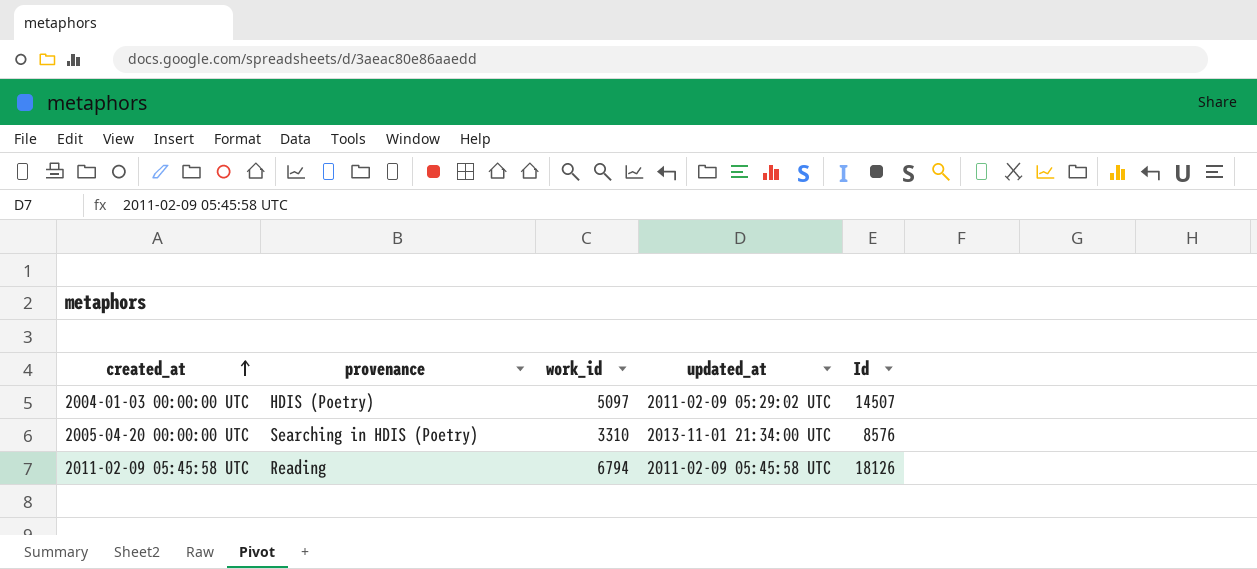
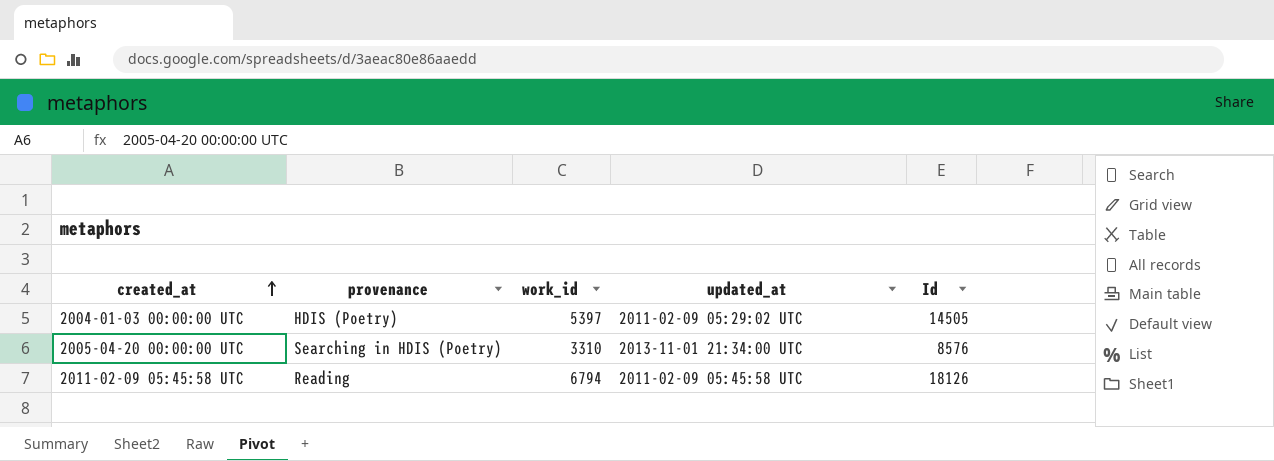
2004-01-03 00:00:00 UTC | work_id: 5097 -> 5397
2004-01-03 00:00:00 UTC | Id: 14507 -> 14505

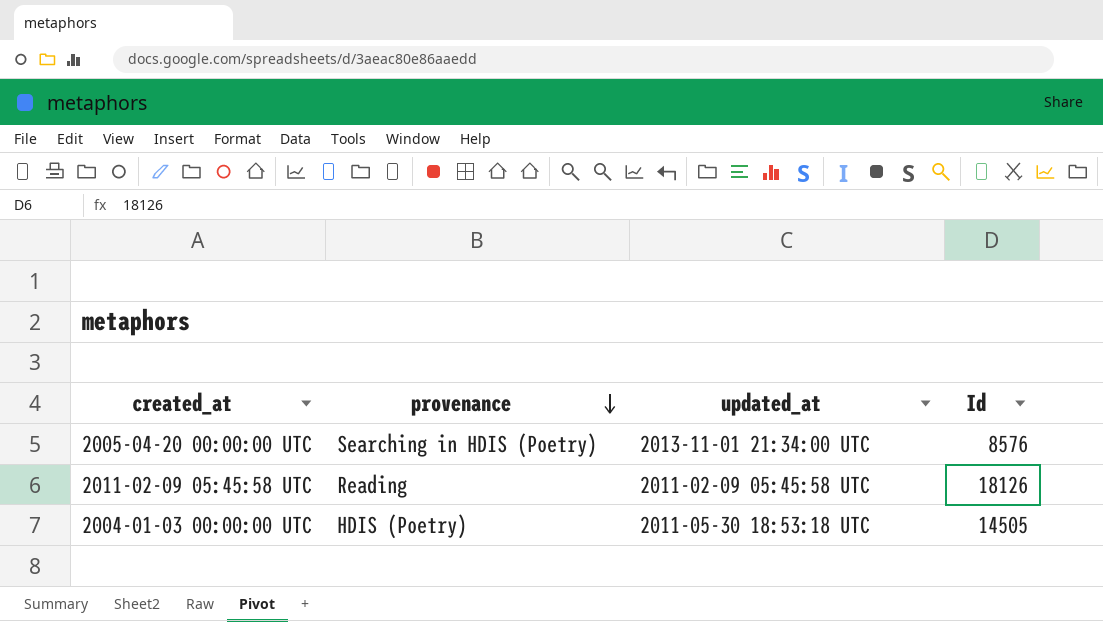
row order: created_at ascending -> provenance descending
column work_id | position: 3 -> none
2004-01-03 00:00:00 UTC | updated_at: 2011-02-09 05:29:02 UTC -> 2011-05-30 18:53:18 UTC

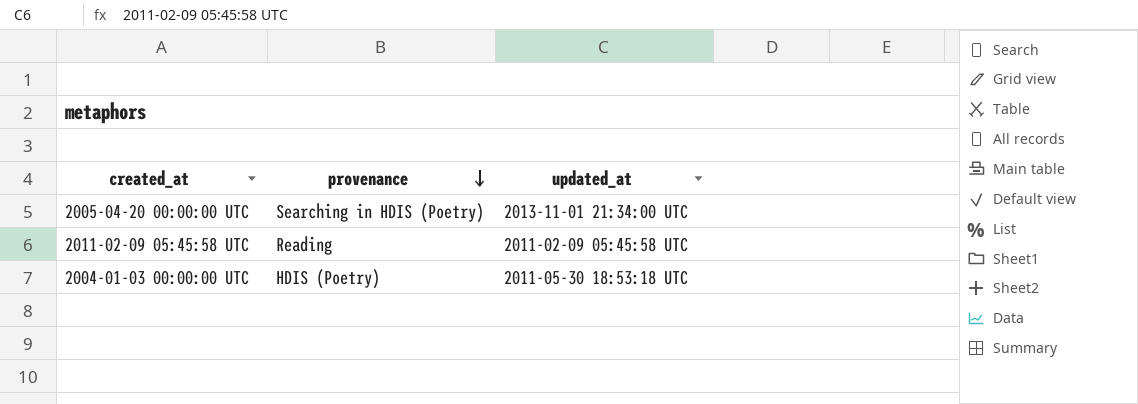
column Id | position: 4 -> none

